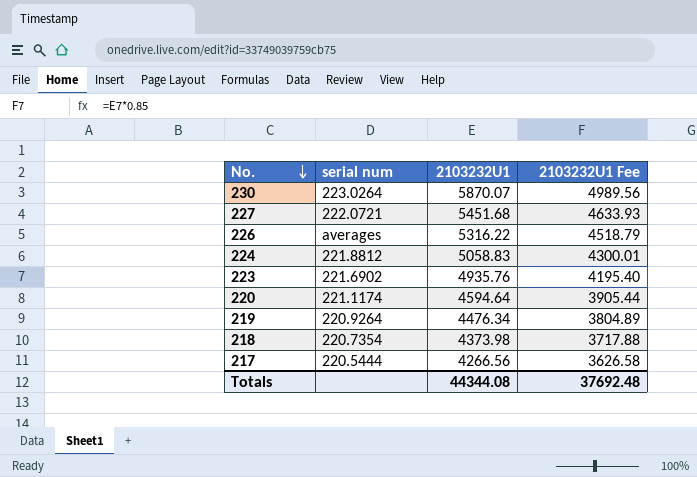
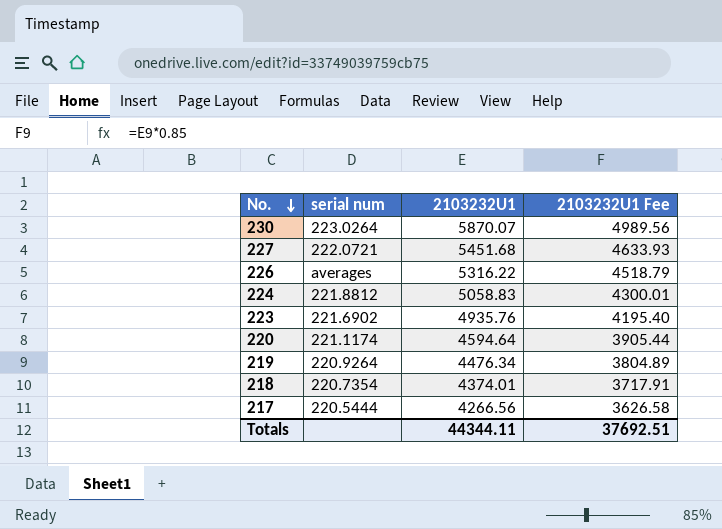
218 | 2103232U1: 4373.98 -> 4374.01
218 | 2103232U1 Fee: 3717.88 -> 3717.91
Totals | 2103232U1: 44344.08 -> 44344.11
Totals | 2103232U1 Fee: 37692.48 -> 37692.51

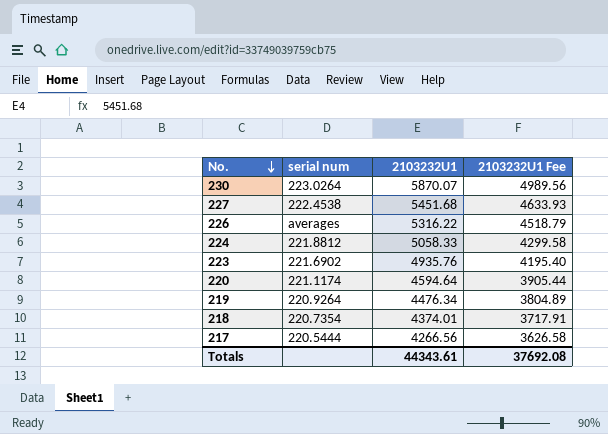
227 | serial num: 222.0721 -> 222.4538
224 | 2103232U1: 5058.83 -> 5058.33
224 | 2103232U1 Fee: 4300.01 -> 4299.58
Totals | 2103232U1: 44344.11 -> 44343.61
Totals | 2103232U1 Fee: 37692.51 -> 37692.08

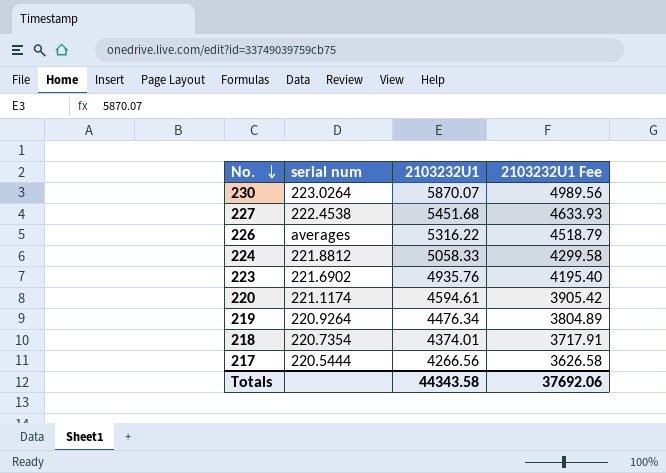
220 | 2103232U1: 4594.64 -> 4594.61
220 | 2103232U1 Fee: 3905.44 -> 3905.42
Totals | 2103232U1: 44343.61 -> 44343.58
Totals | 2103232U1 Fee: 37692.08 -> 37692.06

